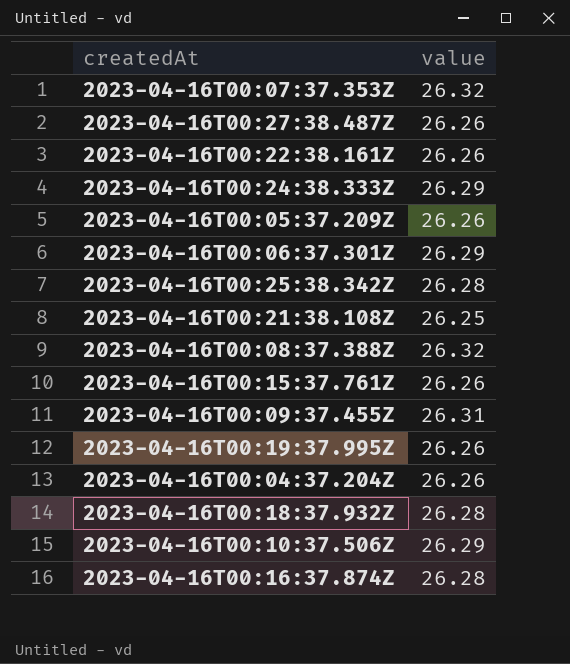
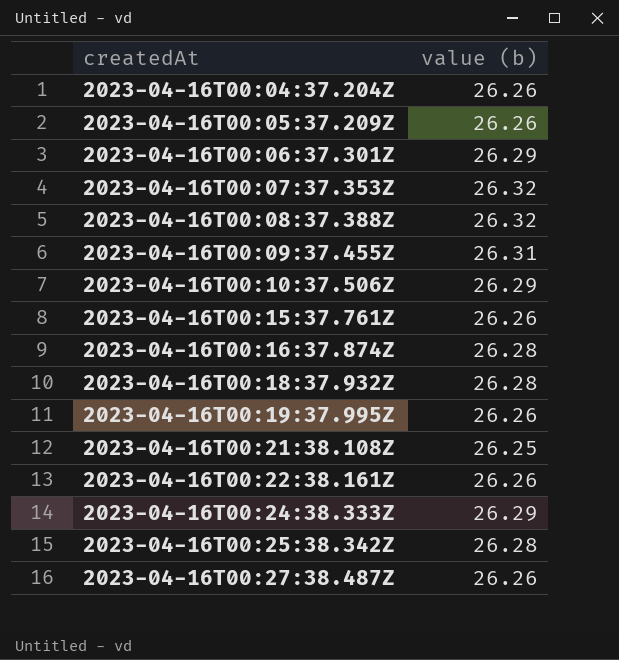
row order: none -> createdAt ascending
column name: value -> value (b)

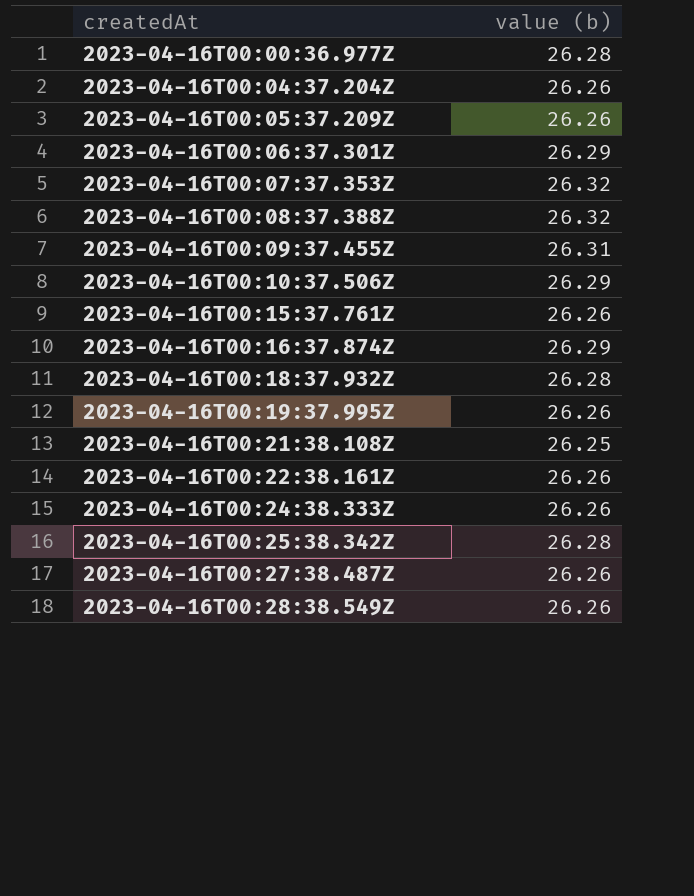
row 2023-04-16T00:00:36.977Z: none -> 26.28
2023-04-16T00:16:37.874Z | value (b): 26.28 -> 26.29
2023-04-16T00:24:38.333Z | value (b): 26.29 -> 26.26
row 2023-04-16T00:28:38.549Z: none -> 26.26

